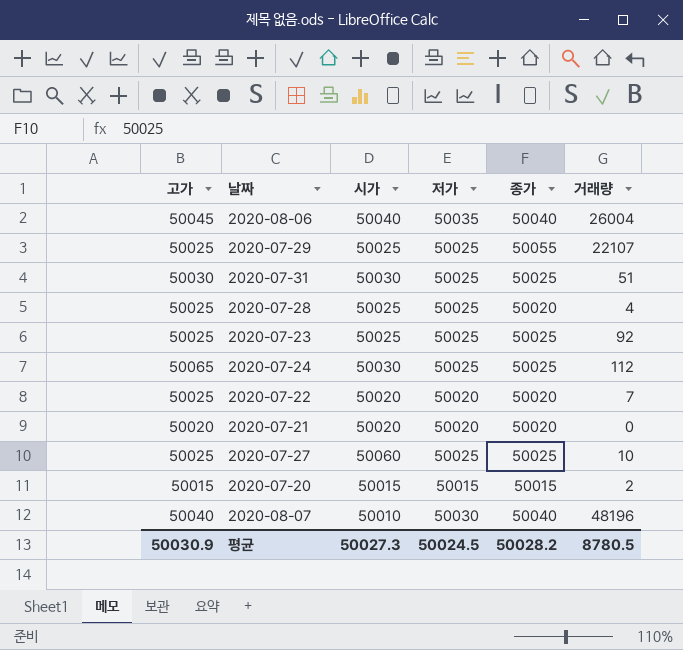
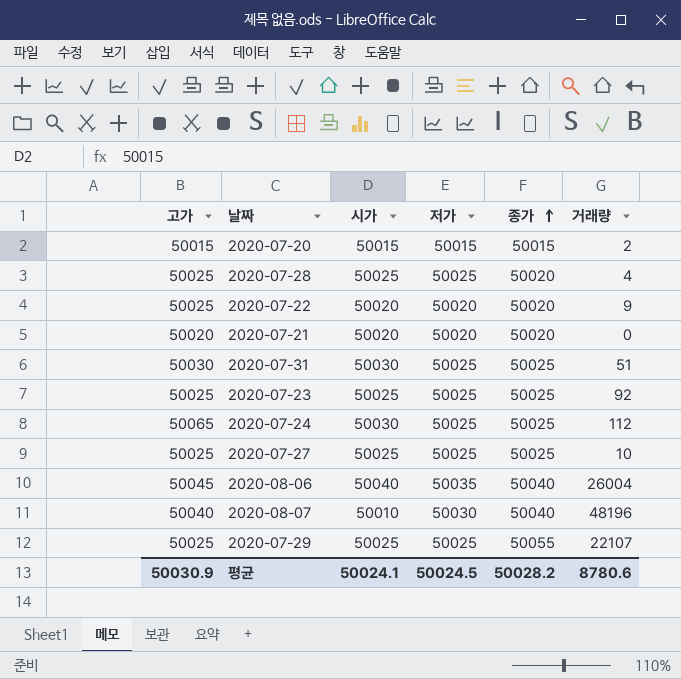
row order: none -> 종가 ascending
2020-07-22 | 거래량: 7 -> 9
2020-07-27 | 시가: 50060 -> 50025
평균 | 시가: 50027.3 -> 50024.1
평균 | 거래량: 8780.5 -> 8780.6

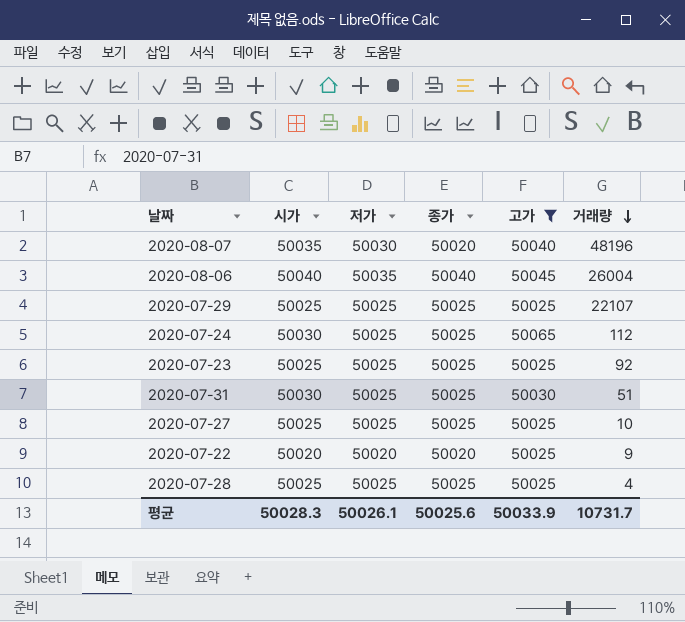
filter: none -> 고가 >= 50025
row order: 종가 ascending -> 거래량 descending
column 고가 | position: 1 -> 5
2020-08-07 | 시가: 50010 -> 50035
2020-08-07 | 종가: 50040 -> 50020
2020-07-29 | 종가: 50055 -> 50025
2020-07-28 | 종가: 50020 -> 50025
평균 | 시가: 50024.1 -> 50028.3
평균 | 저가: 50024.5 -> 50026.1
평균 | 종가: 50028.2 -> 50025.6
평균 | 고가: 50030.9 -> 50033.9
평균 | 거래량: 8780.6 -> 10731.7

